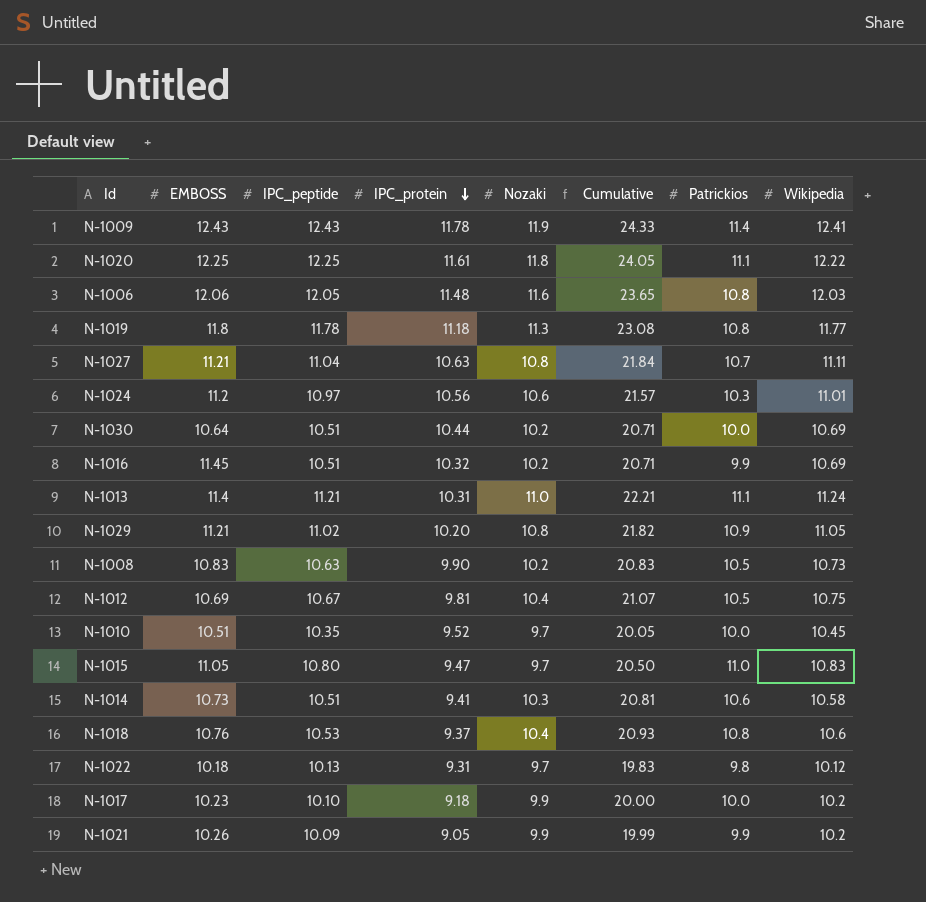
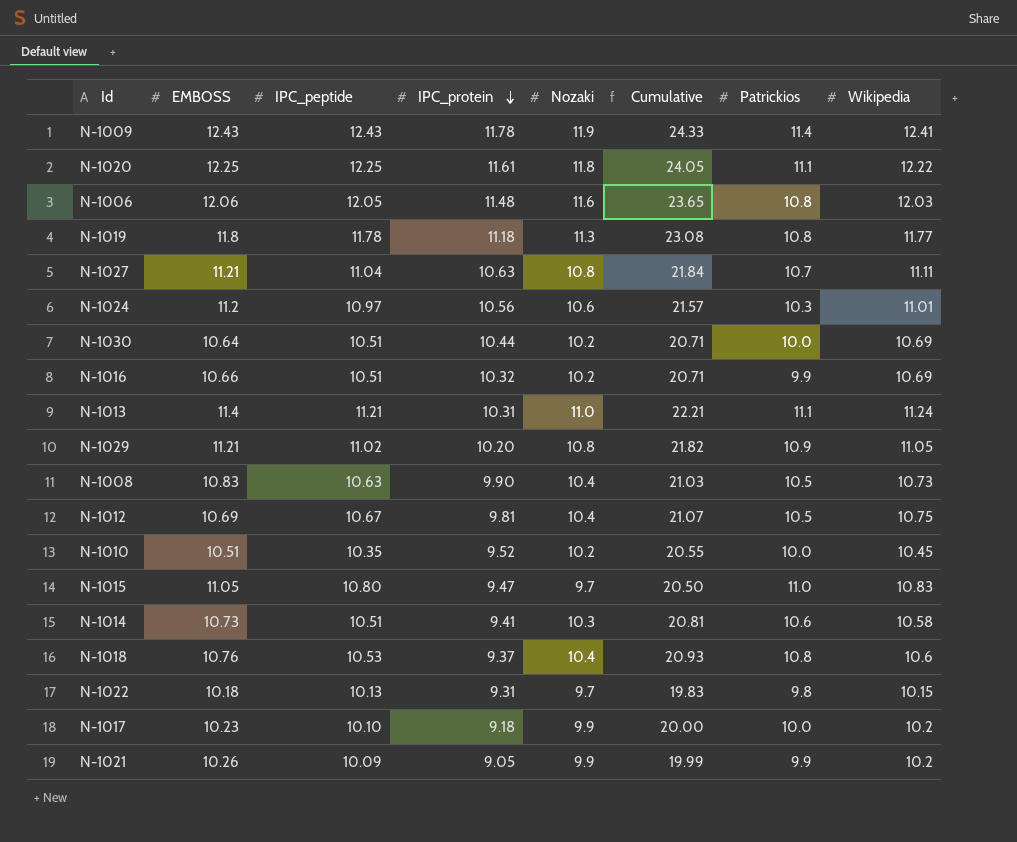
N-1016 | EMBOSS: 11.45 -> 10.66
N-1008 | Nozaki: 10.2 -> 10.4
N-1008 | Cumulative: 20.83 -> 21.03
N-1010 | Nozaki: 9.7 -> 10.2
N-1010 | Cumulative: 20.05 -> 20.55
N-1022 | Wikipedia: 10.12 -> 10.15

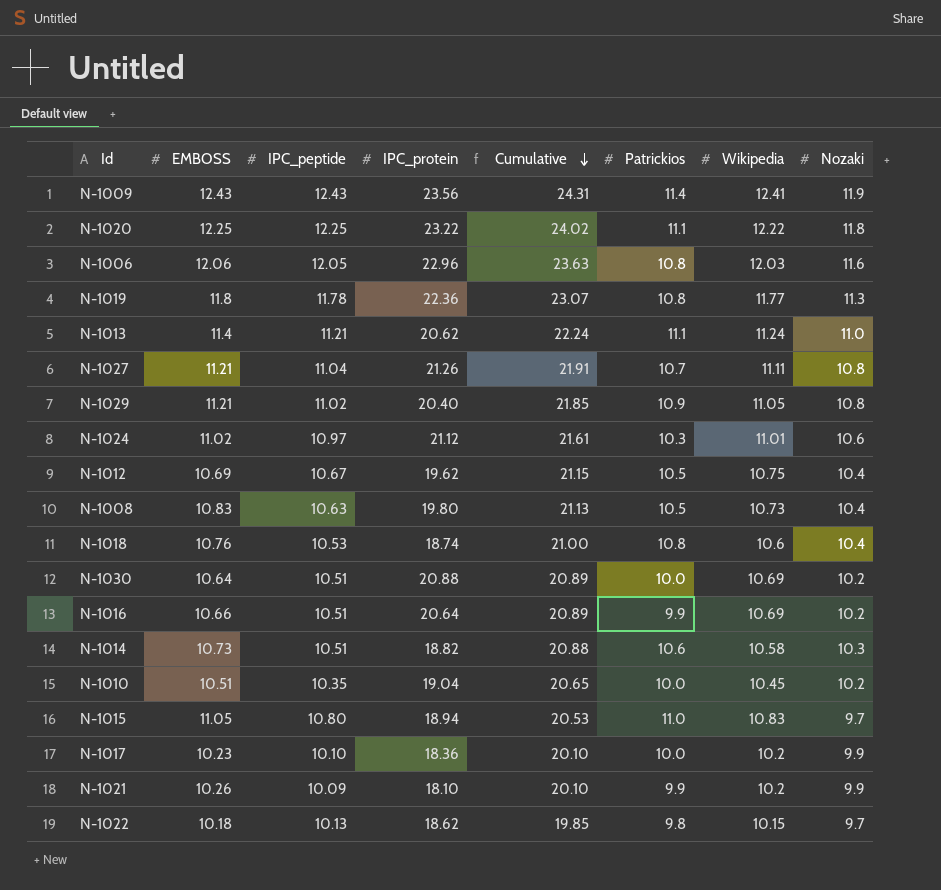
row order: IPC_protein descending -> Cumulative descending
column Cumulative | formula: [IPC_peptide] + [Nozaki] -> [Wikipedia] + [Nozaki]
column Nozaki | position: 5 -> 8
N-1009 | IPC_protein: 11.78 -> 23.56
N-1020 | IPC_protein: 11.61 -> 23.22
N-1006 | IPC_protein: 11.48 -> 22.96
N-1019 | IPC_protein: 11.18 -> 22.36
N-1013 | IPC_protein: 10.31 -> 20.62
N-1027 | IPC_protein: 10.63 -> 21.26
N-1029 | IPC_protein: 10.20 -> 20.40
N-1024 | EMBOSS: 11.2 -> 11.02
N-1024 | IPC_protein: 10.56 -> 21.12
N-1012 | IPC_protein: 9.81 -> 19.62
N-1008 | IPC_protein: 9.90 -> 19.80
N-1018 | IPC_protein: 9.37 -> 18.74
N-1030 | IPC_protein: 10.44 -> 20.88
N-1016 | IPC_protein: 10.32 -> 20.64
N-1014 | IPC_protein: 9.41 -> 18.82
N-1010 | IPC_protein: 9.52 -> 19.04
N-1015 | IPC_protein: 9.47 -> 18.94
N-1017 | IPC_protein: 9.18 -> 18.36
N-1021 | IPC_protein: 9.05 -> 18.10
N-1022 | IPC_protein: 9.31 -> 18.62

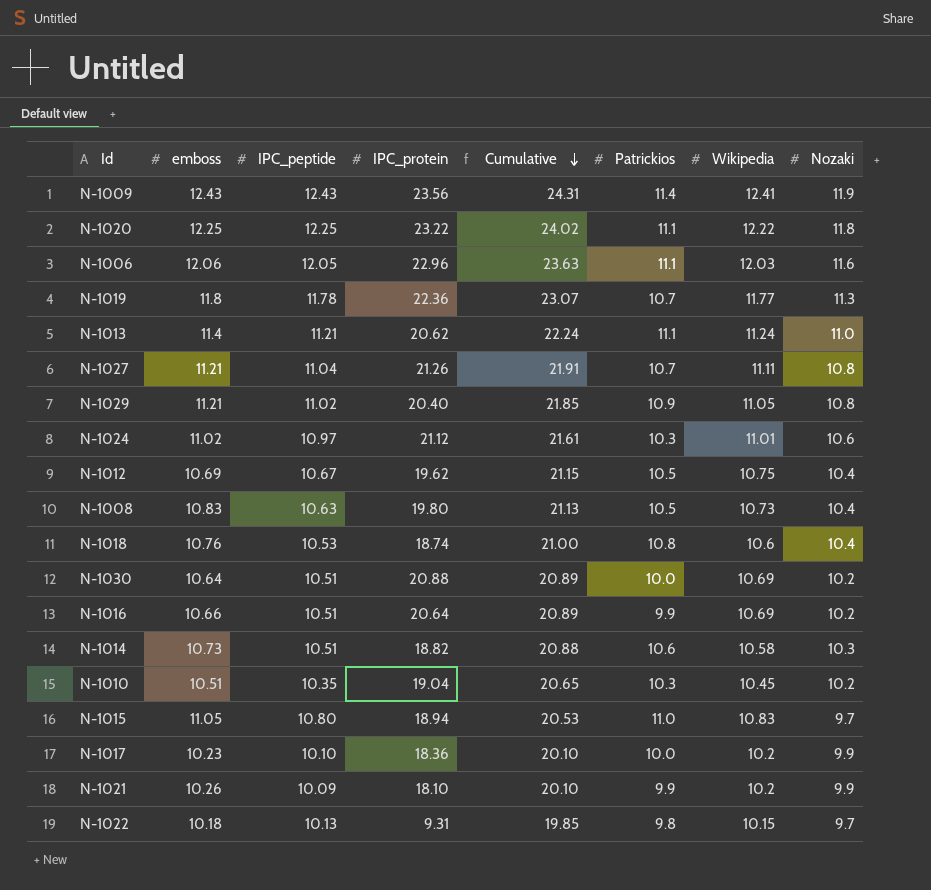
column name: EMBOSS -> emboss
N-1006 | Patrickios: 10.8 -> 11.1
N-1019 | Patrickios: 10.8 -> 10.7
N-1010 | Patrickios: 10.0 -> 10.3
N-1022 | IPC_protein: 18.62 -> 9.31

